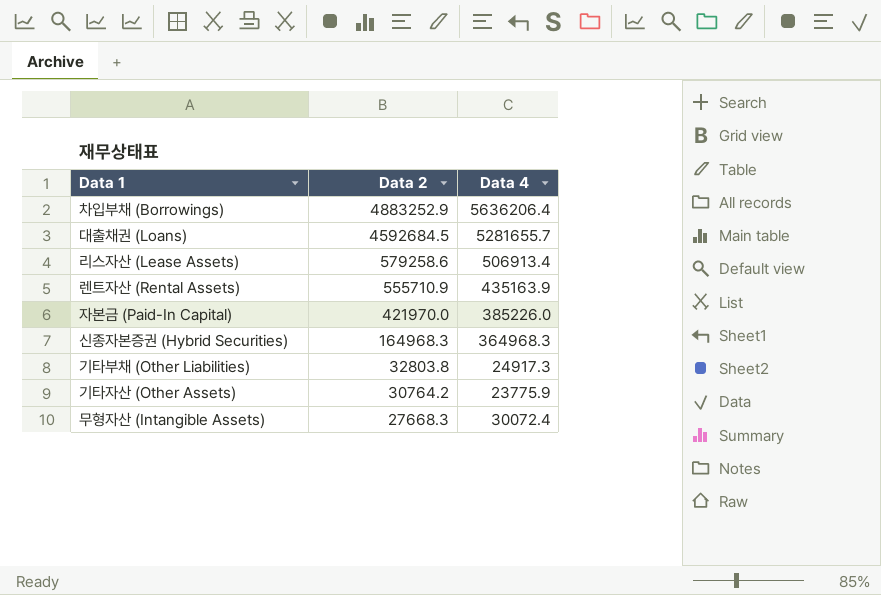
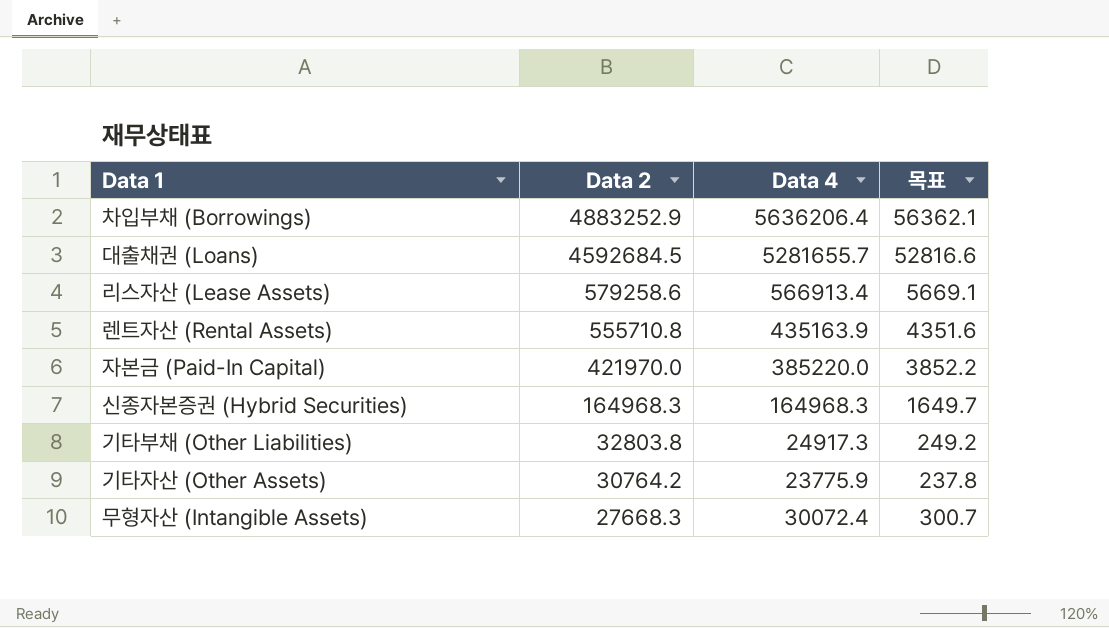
column 목표 | formula: none -> [Data 4] * 0.01
리스자산 (Lease Assets) | Data 4: 506913.4 -> 566913.4
렌트자산 (Rental Assets) | Data 2: 555710.9 -> 555710.8
자본금 (Paid-In Capital) | Data 4: 385226.0 -> 385220.0
신종자본증권 (Hybrid Securities) | Data 4: 364968.3 -> 164968.3

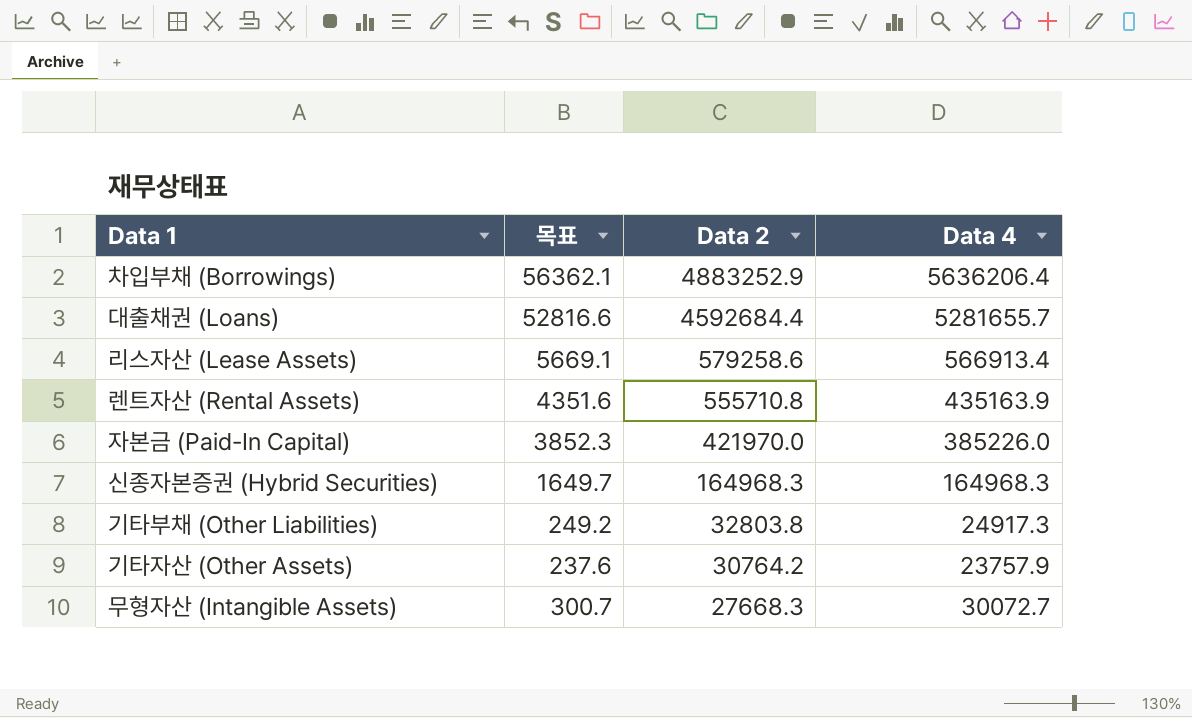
column 목표 | position: 4 -> 2
대출채권 (Loans) | Data 2: 4592684.5 -> 4592684.4
자본금 (Paid-In Capital) | 목표: 3852.2 -> 3852.3
자본금 (Paid-In Capital) | Data 4: 385220.0 -> 385226.0
기타자산 (Other Assets) | 목표: 237.8 -> 237.6
기타자산 (Other Assets) | Data 4: 23775.9 -> 23757.9
무형자산 (Intangible Assets) | Data 4: 30072.4 -> 30072.7

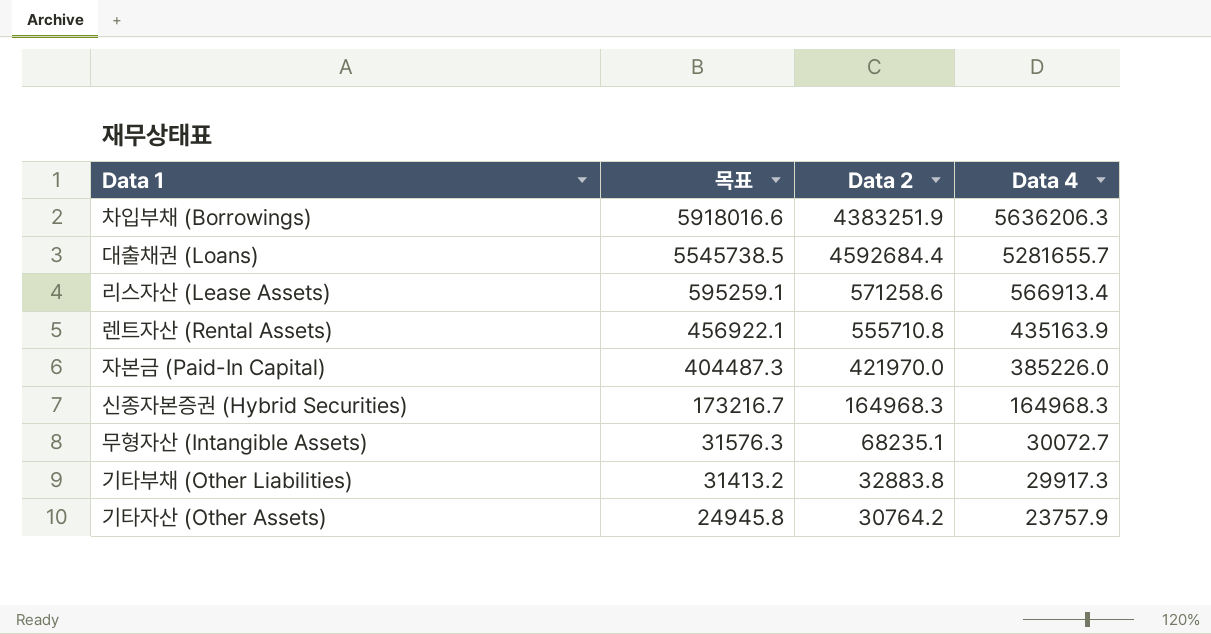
row order: Data 2 descending -> 목표 descending
column 목표 | formula: [Data 4] * 0.01 -> [Data 4] * 1.05
차입부채 (Borrowings) | Data 2: 4883252.9 -> 4383251.9
차입부채 (Borrowings) | Data 4: 5636206.4 -> 5636206.3
리스자산 (Lease Assets) | Data 2: 579258.6 -> 571258.6
무형자산 (Intangible Assets) | Data 2: 27668.3 -> 68235.1
기타부채 (Other Liabilities) | Data 2: 32803.8 -> 32883.8
기타부채 (Other Liabilities) | Data 4: 24917.3 -> 29917.3

